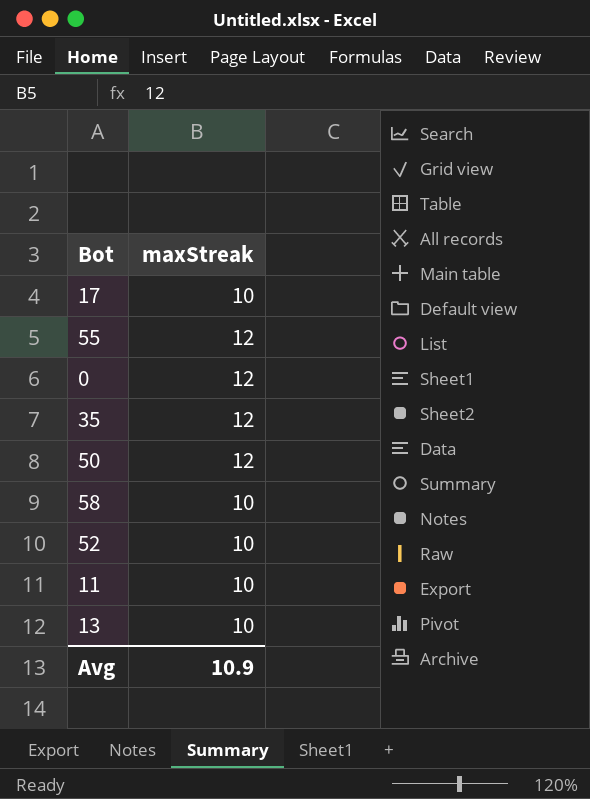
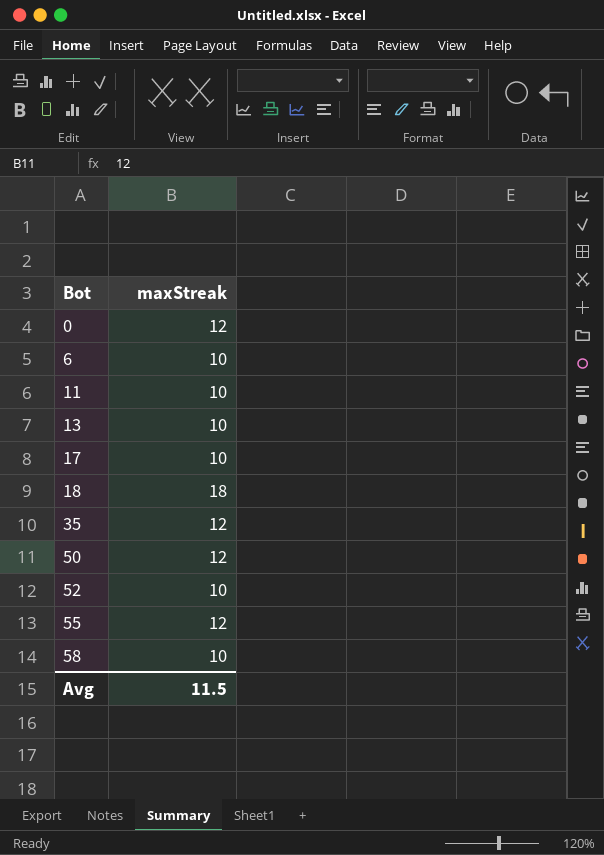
row order: none -> Bot ascending
row 6: none -> 10
row 18: none -> 18
Avg | maxStreak: 10.9 -> 11.5

